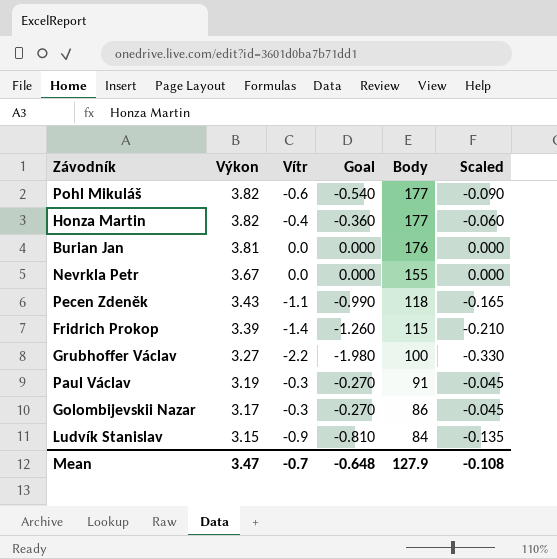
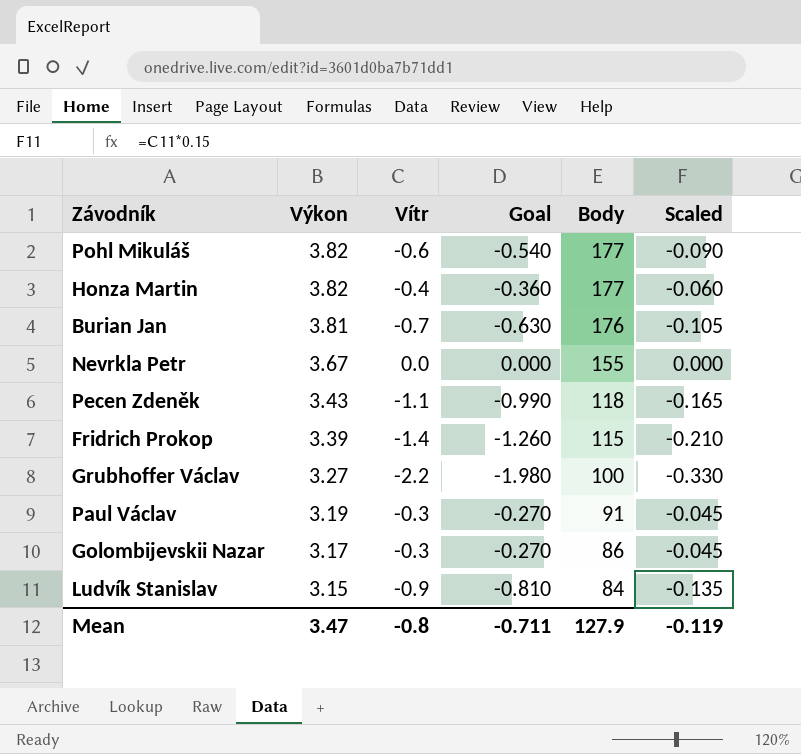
Burian Jan | Vítr: 0.0 -> -0.7
Burian Jan | Goal: 0.000 -> -0.630
Burian Jan | Scaled: 0.000 -> -0.105
Mean | Vítr: -0.7 -> -0.8
Mean | Goal: -0.648 -> -0.711
Mean | Scaled: -0.108 -> -0.119

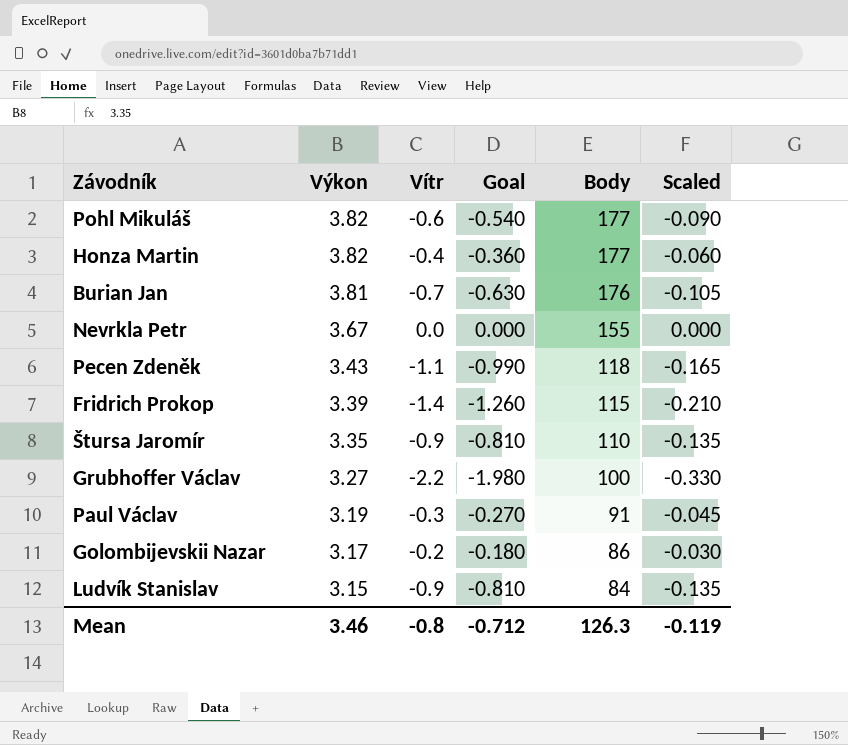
row Štursa Jaromír: none -> 3.35 | -0.9 | -0.810 | 110 | -0.135
Golombijevskii Nazar | Vítr: -0.3 -> -0.2
Golombijevskii Nazar | Goal: -0.270 -> -0.180
Golombijevskii Nazar | Scaled: -0.045 -> -0.030
Mean | Výkon: 3.47 -> 3.46
Mean | Goal: -0.711 -> -0.712
Mean | Body: 127.9 -> 126.3

